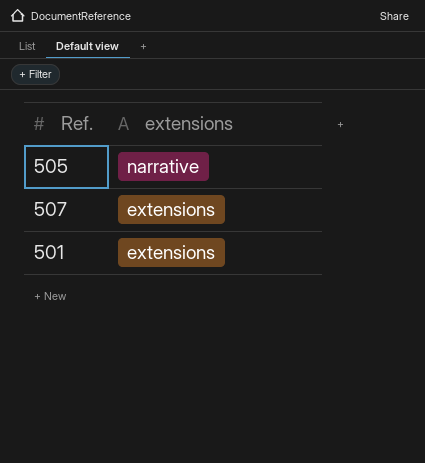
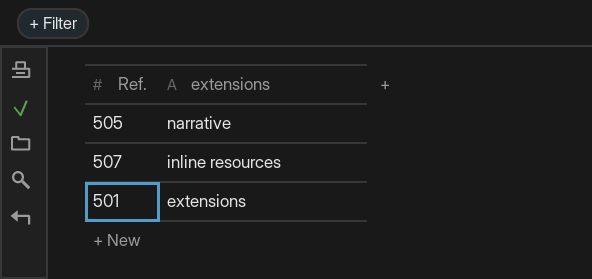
507 | extensions: extensions -> inline resources

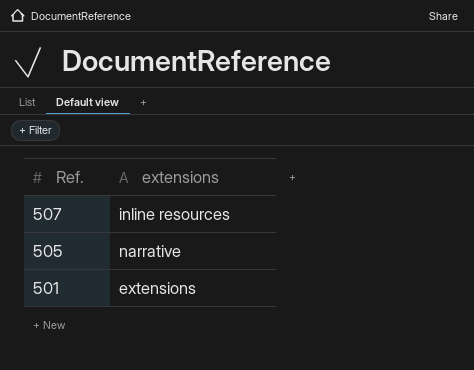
row order: extensions descending -> Ref. descending

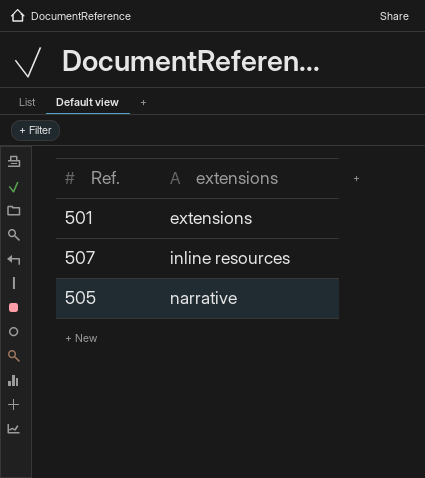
row order: Ref. descending -> extensions ascending

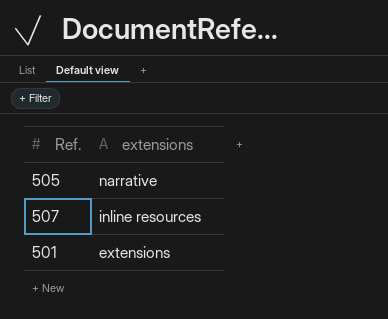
row order: extensions ascending -> extensions descending

